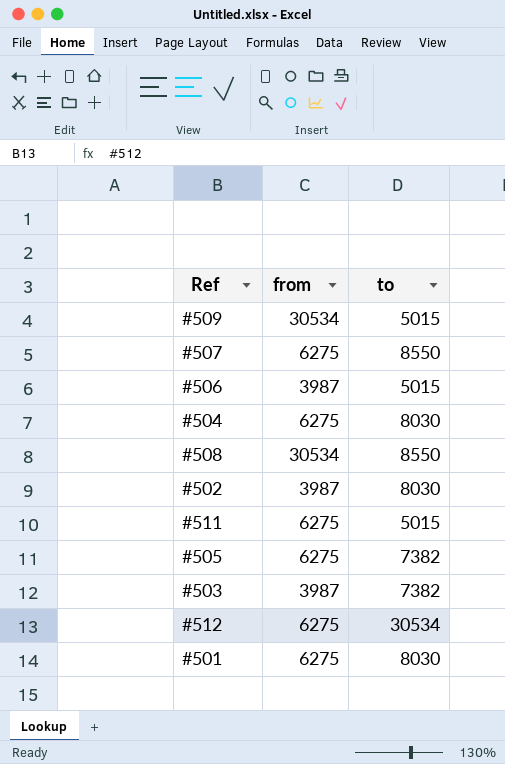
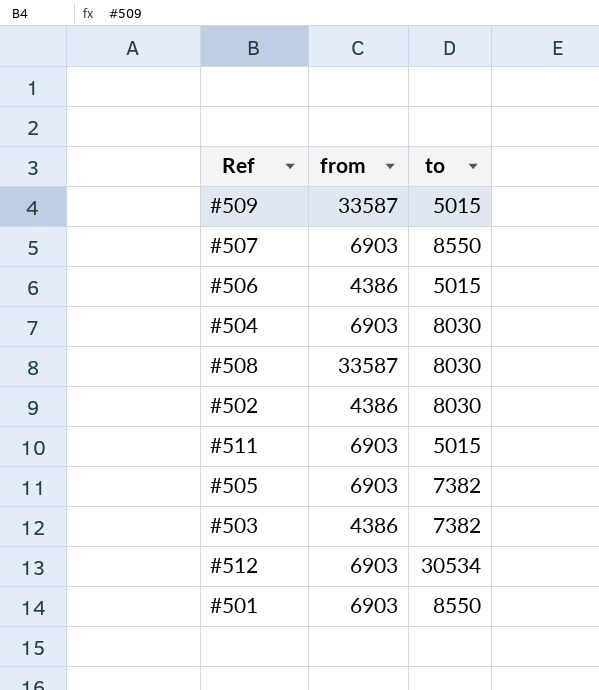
#509 | from: 30534 -> 33587
#507 | from: 6275 -> 6903
#506 | from: 3987 -> 4386
#504 | from: 6275 -> 6903
#508 | from: 30534 -> 33587
#508 | to: 8550 -> 8030
#502 | from: 3987 -> 4386
#511 | from: 6275 -> 6903
#505 | from: 6275 -> 6903
#503 | from: 3987 -> 4386
#512 | from: 6275 -> 6903
#501 | from: 6275 -> 6903
#501 | to: 8030 -> 8550

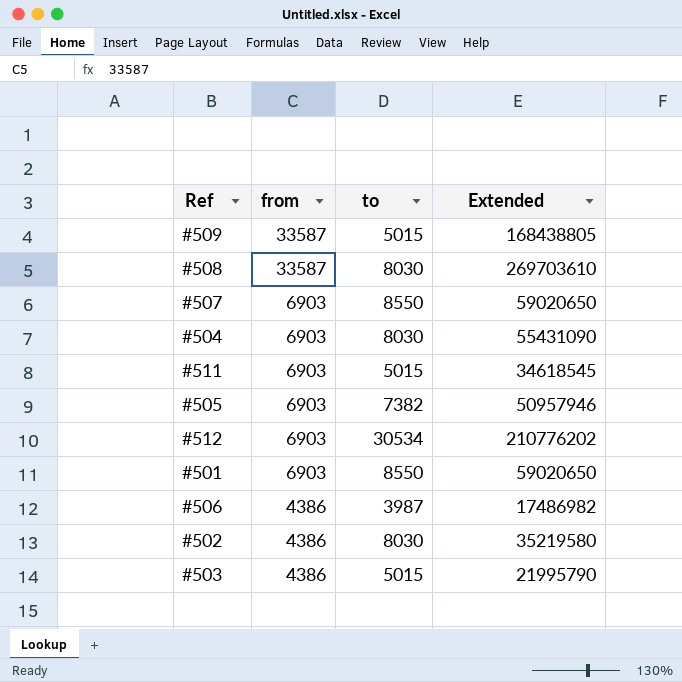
row order: none -> from descending
column Extended | formula: none -> [from] * [to]
#506 | to: 5015 -> 3987
#503 | to: 7382 -> 5015

